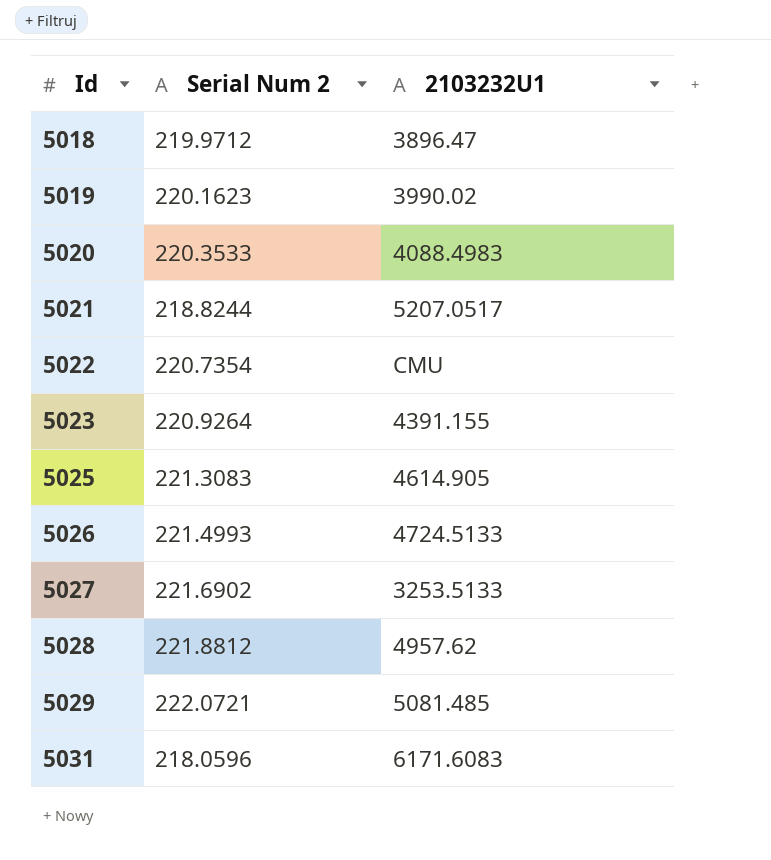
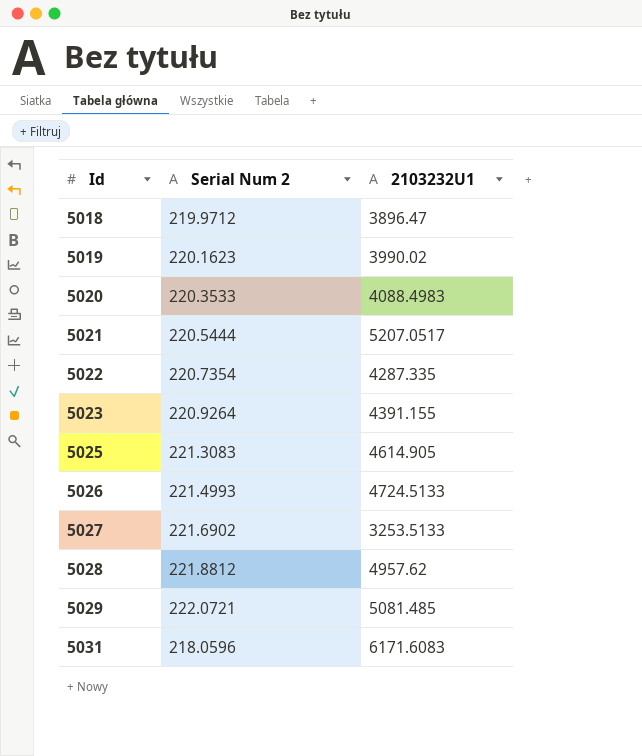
5021 | Serial Num 2: 218.8244 -> 220.5444
5022 | 2103232U1: CMU -> 4287.335

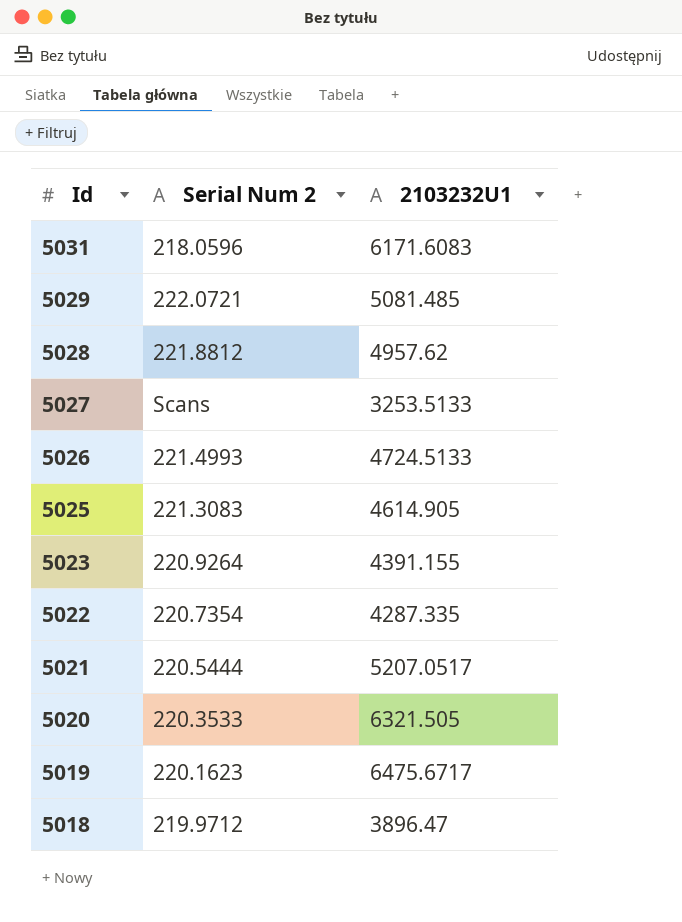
row order: Id ascending -> Id descending
5027 | Serial Num 2: 221.6902 -> Scans
5020 | 2103232U1: 4088.4983 -> 6321.505
5019 | 2103232U1: 3990.02 -> 6475.6717

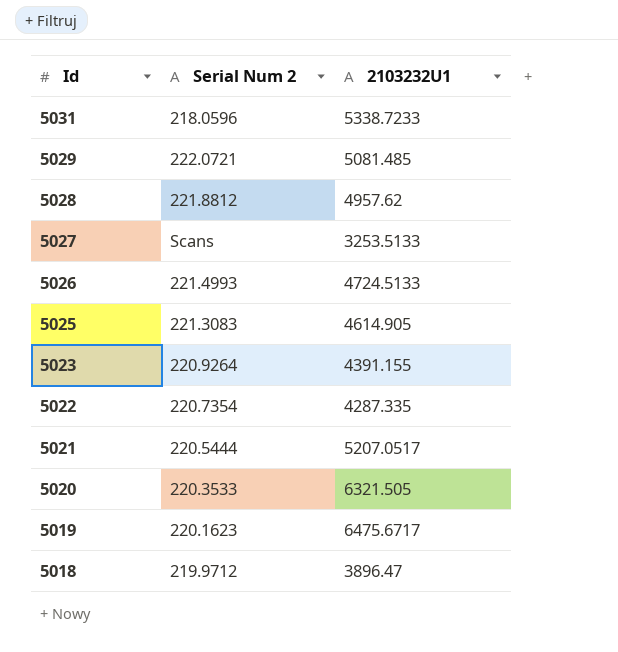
5031 | 2103232U1: 6171.6083 -> 5338.7233

